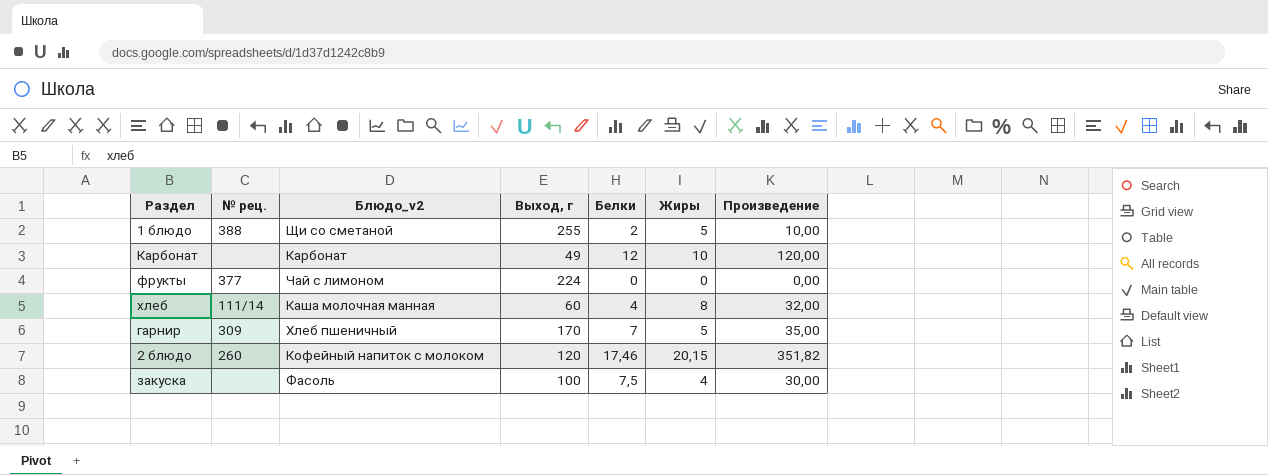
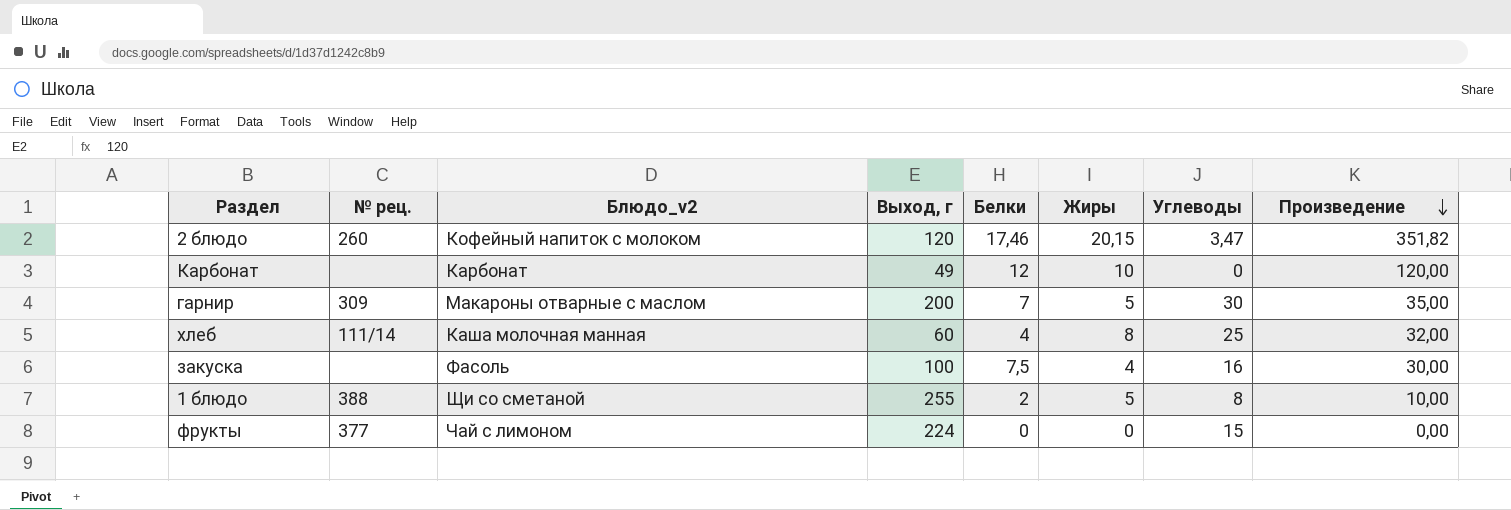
row order: none -> Произведение descending
column Углеводы | position: none -> 7
гарнир | Блюдо_v2: Хлеб пшеничный -> Макароны отварные с маслом
гарнир | Выход, г: 170 -> 200

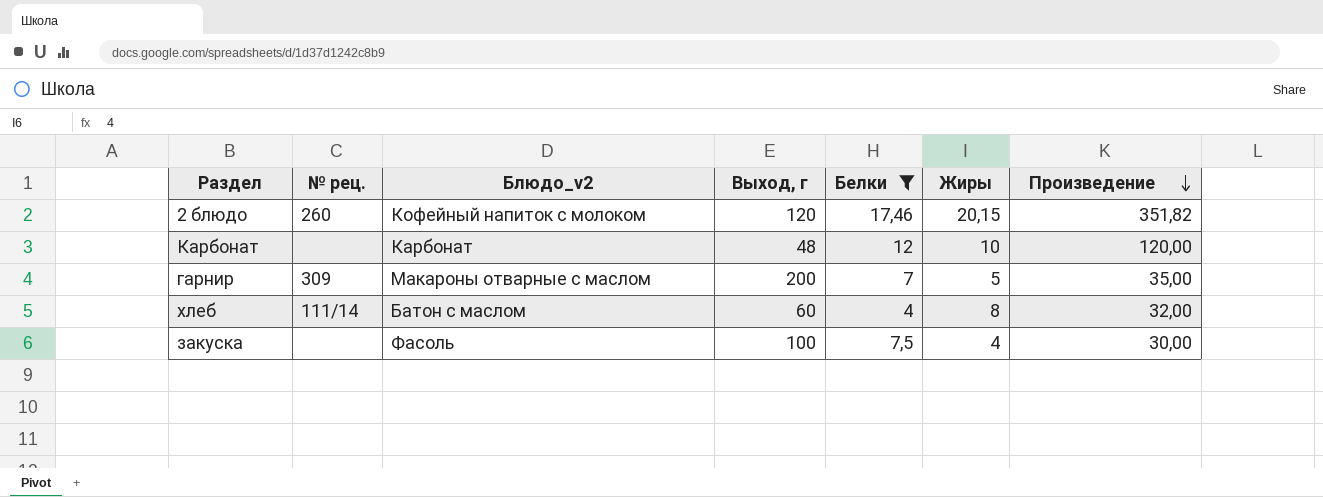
filter: none -> Белки >= 4
column Углеводы | position: 7 -> none
Карбонат | Выход, г: 49 -> 48
хлеб | Блюдо_v2: Каша молочная манная -> Батон с маслом

